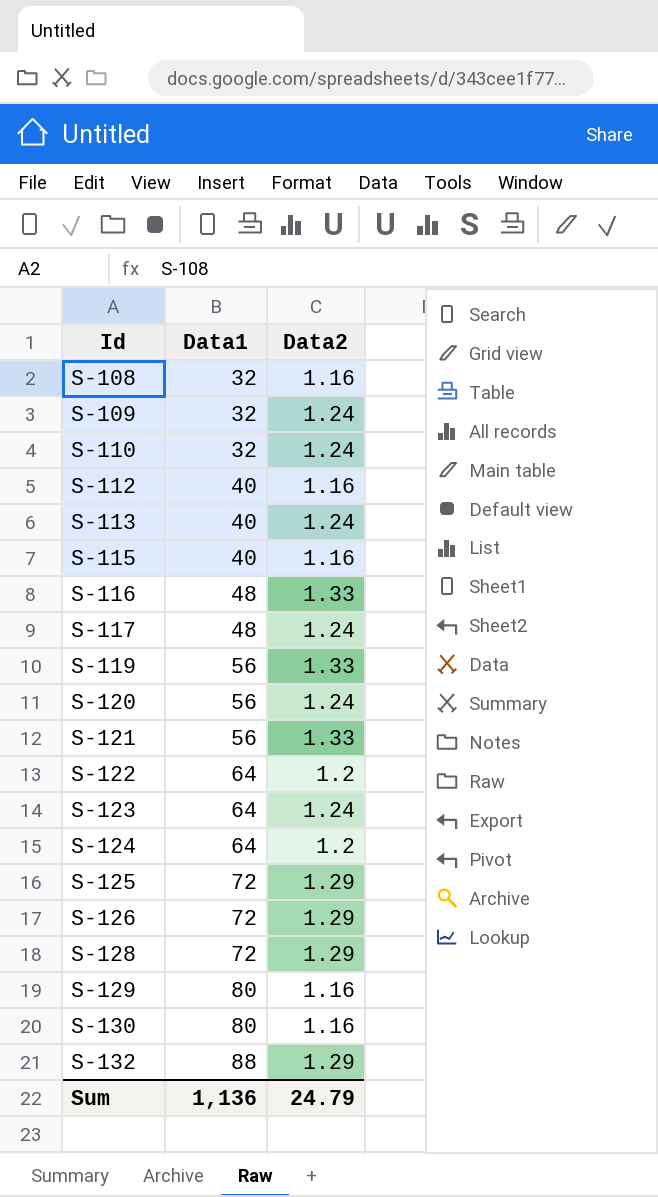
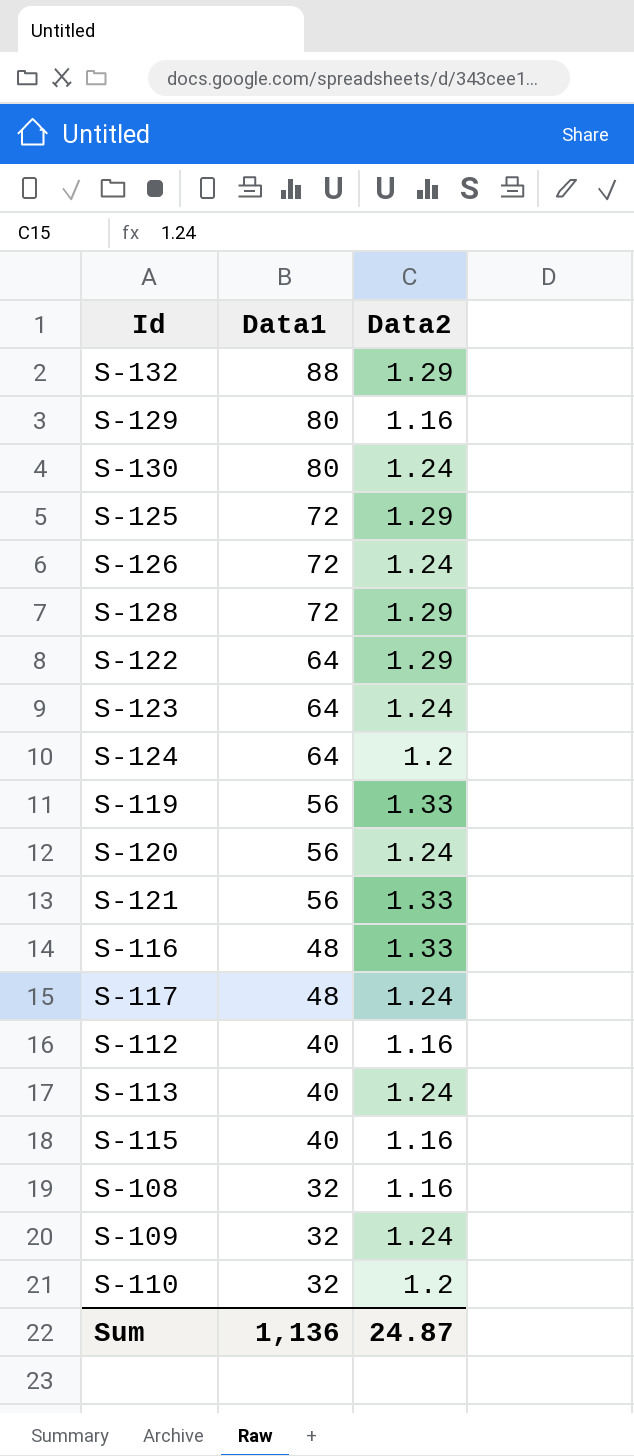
row order: Id ascending -> Data1 descending
S-130 | Data2: 1.16 -> 1.24
S-126 | Data2: 1.29 -> 1.24
S-122 | Data2: 1.2 -> 1.29
S-110 | Data2: 1.24 -> 1.2
Sum | Data2: 24.79 -> 24.87

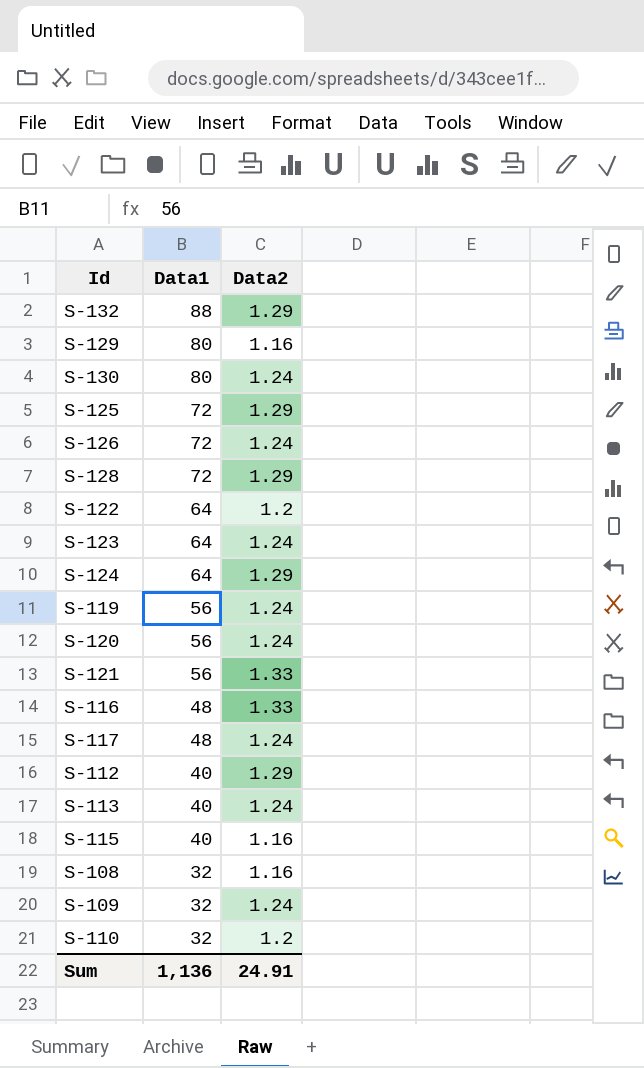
S-122 | Data2: 1.29 -> 1.2
S-124 | Data2: 1.2 -> 1.29
S-119 | Data2: 1.33 -> 1.24
S-112 | Data2: 1.16 -> 1.29
Sum | Data2: 24.87 -> 24.91

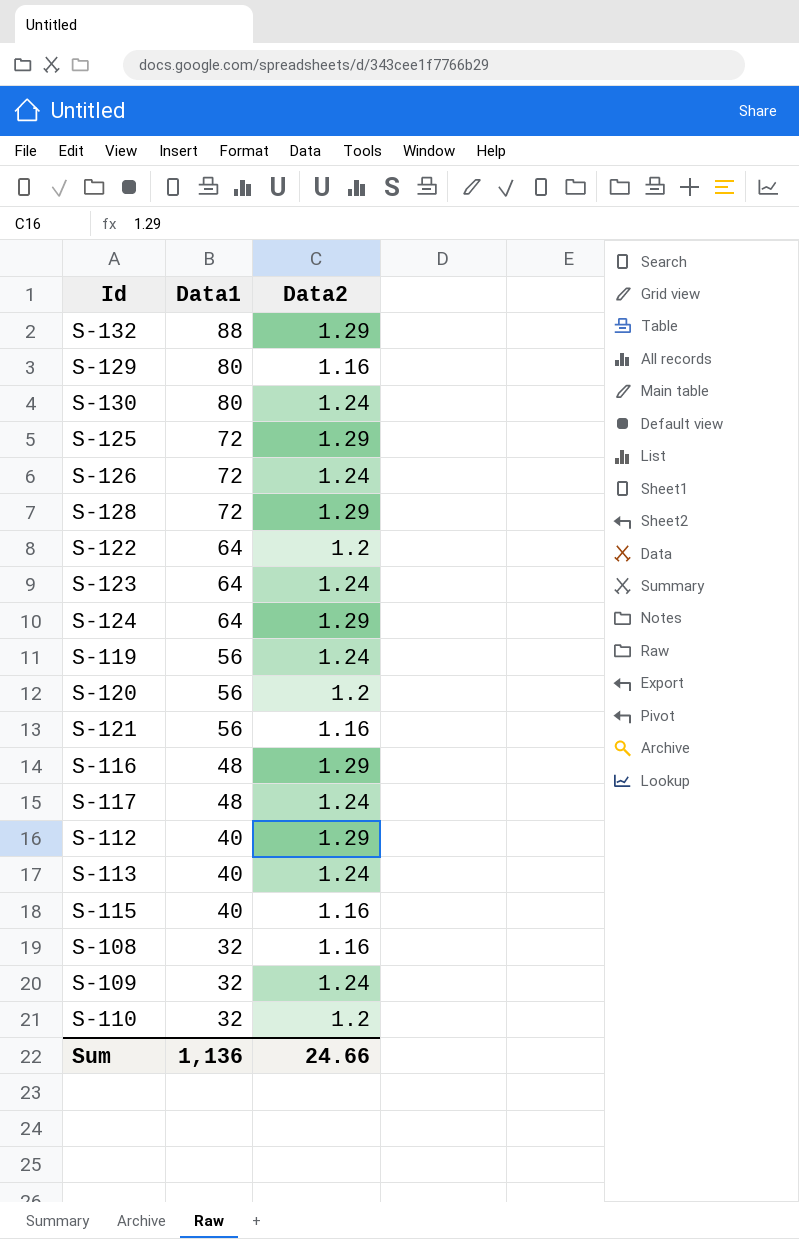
S-120 | Data2: 1.24 -> 1.2
S-121 | Data2: 1.33 -> 1.16
S-116 | Data2: 1.33 -> 1.29
Sum | Data2: 24.91 -> 24.66

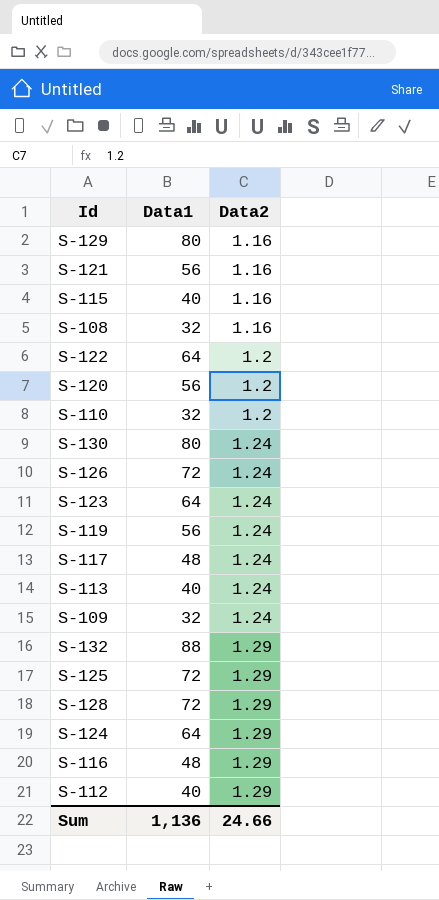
row order: Data1 descending -> Data2 ascending

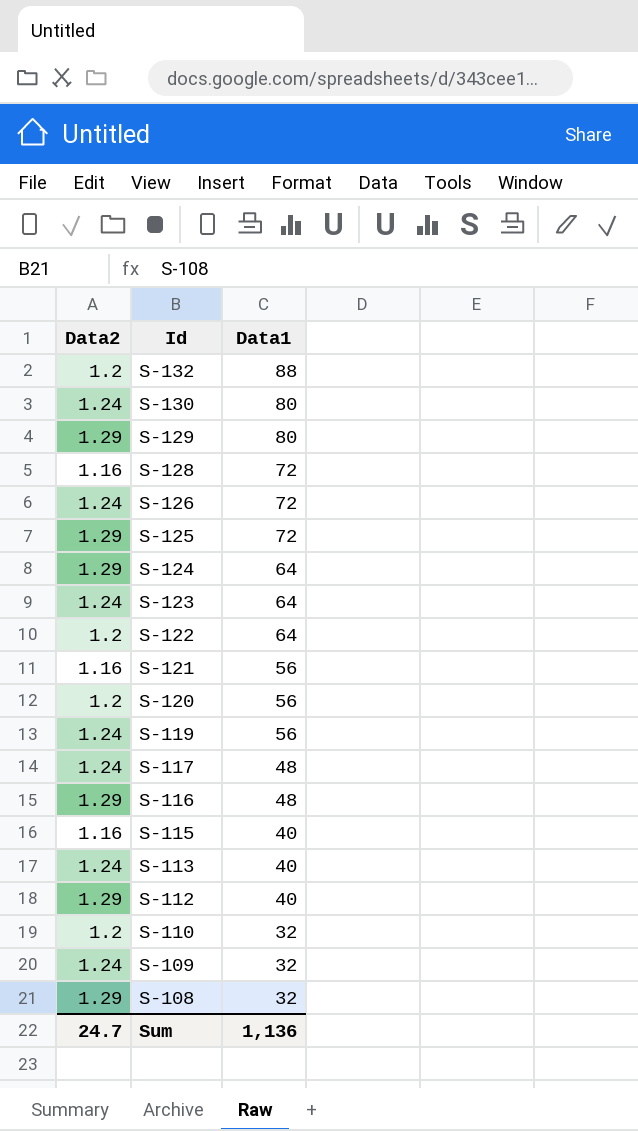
row order: Data2 ascending -> Id descending
column Data2 | position: 3 -> 1
S-132 | Data2: 1.29 -> 1.2
S-129 | Data2: 1.16 -> 1.29
S-128 | Data2: 1.29 -> 1.16
S-108 | Data2: 1.16 -> 1.29
Sum | Data2: 24.66 -> 24.7

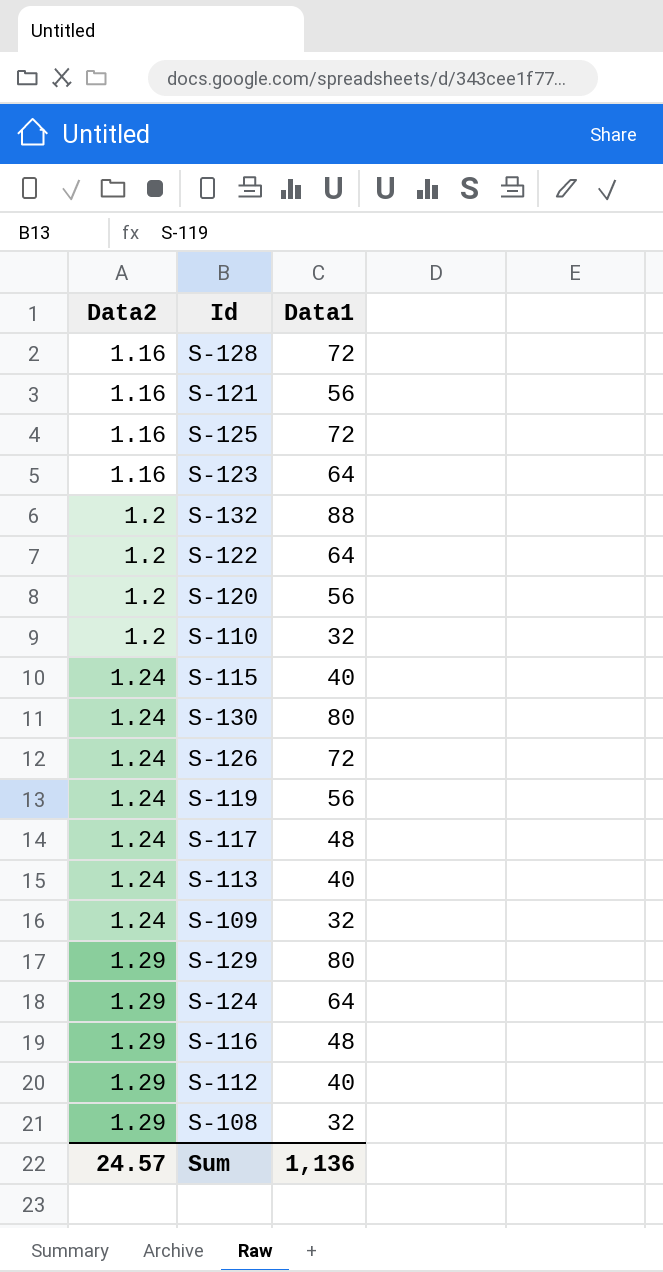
row order: Id descending -> Data2 ascending
S-125 | Data2: 1.29 -> 1.16
S-123 | Data2: 1.24 -> 1.16
S-115 | Data2: 1.16 -> 1.24
Sum | Data2: 24.7 -> 24.57

